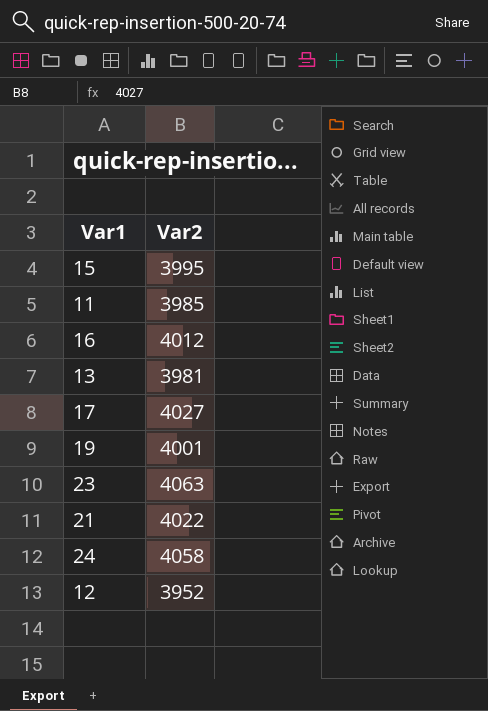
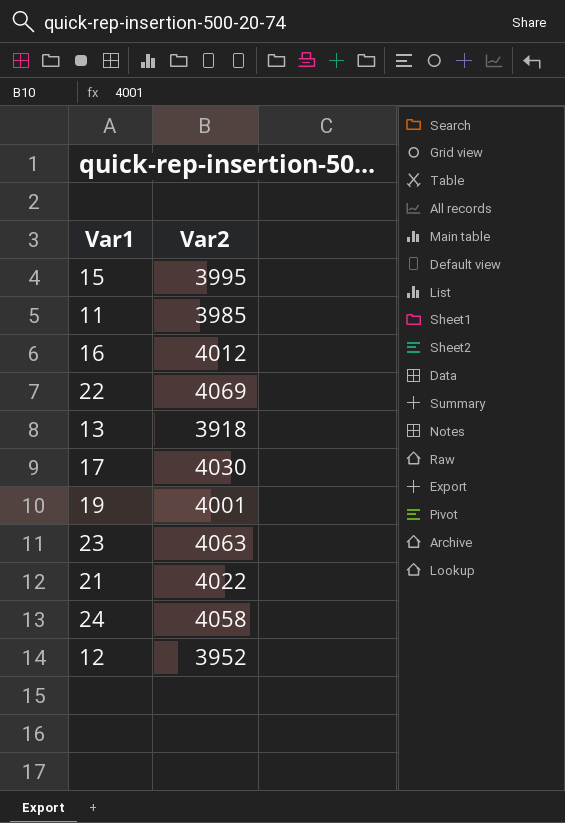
row 22: none -> 4069
13 | Var2: 3981 -> 3918
17 | Var2: 4027 -> 4030

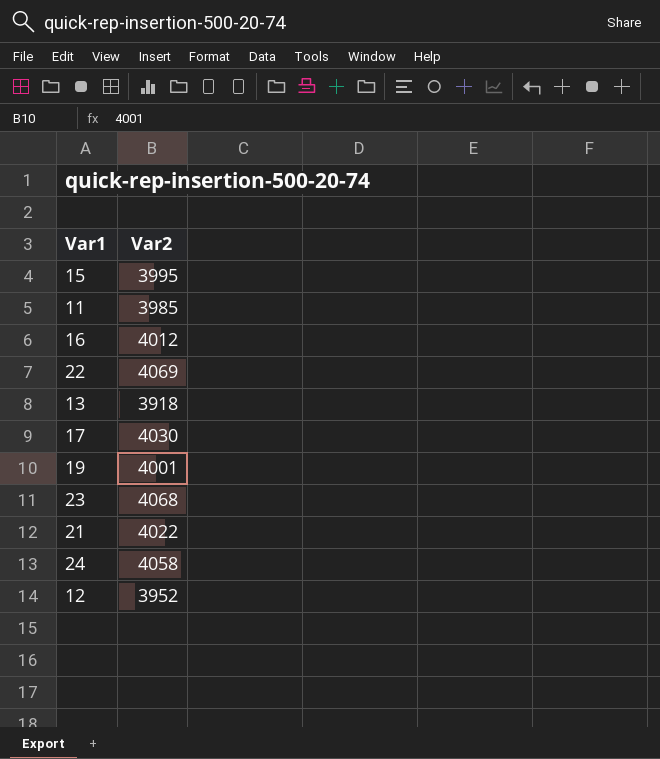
23 | Var2: 4063 -> 4068

